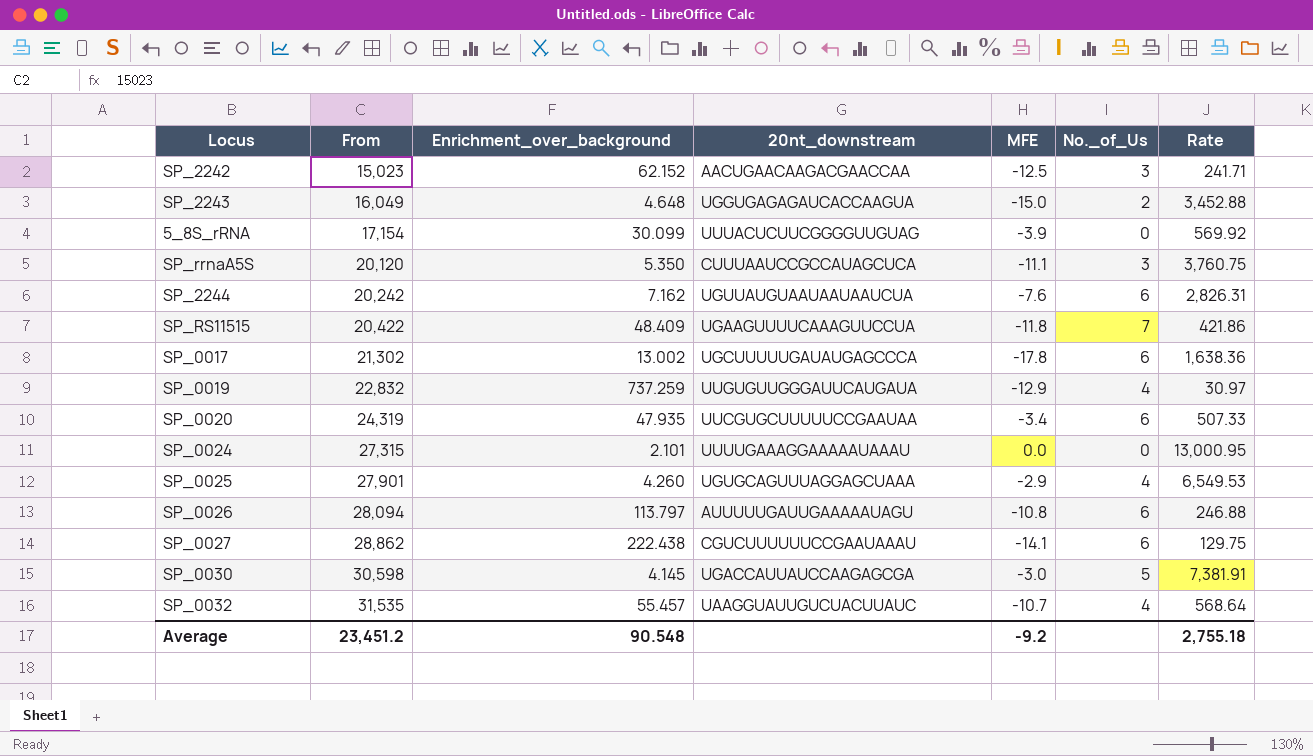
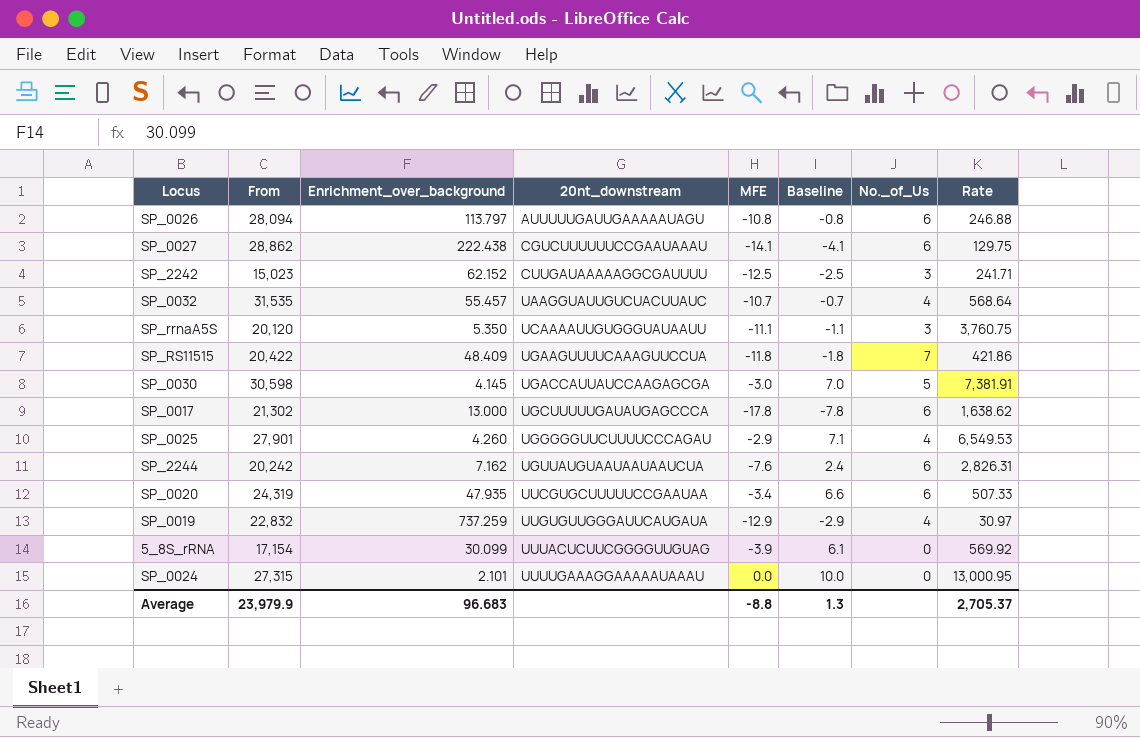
row order: From ascending -> 20nt_downstream ascending
column Baseline | formula: none -> [MFE] + 10
row SP_2243: 16,049 | 4.648 | UGGUGAGAGAUCACCAAGUA | -15.0 | 2 | 3,452.88 -> none
SP_2242 | 20nt_downstream: AACUGAACAAGACGAACCAA -> CUUGAUAAAAAGGCGAUUUU
SP_rrnaA5S | 20nt_downstream: CUUUAAUCCGCCAUAGCUCA -> UCAAAAUUGUGGGUAUAAUU
SP_0017 | Enrichment_over_background: 13.002 -> 13.000
SP_0017 | Rate: 1,638.36 -> 1,638.62
SP_0025 | 20nt_downstream: UGUGCAGUUUAGGAGCUAAA -> UGGGGGUUCUUUUCCCAGAU
Average | From: 23,451.2 -> 23,979.9
Average | Enrichment_over_background: 90.548 -> 96.683
Average | MFE: -9.2 -> -8.8
Average | Rate: 2,755.18 -> 2,705.37

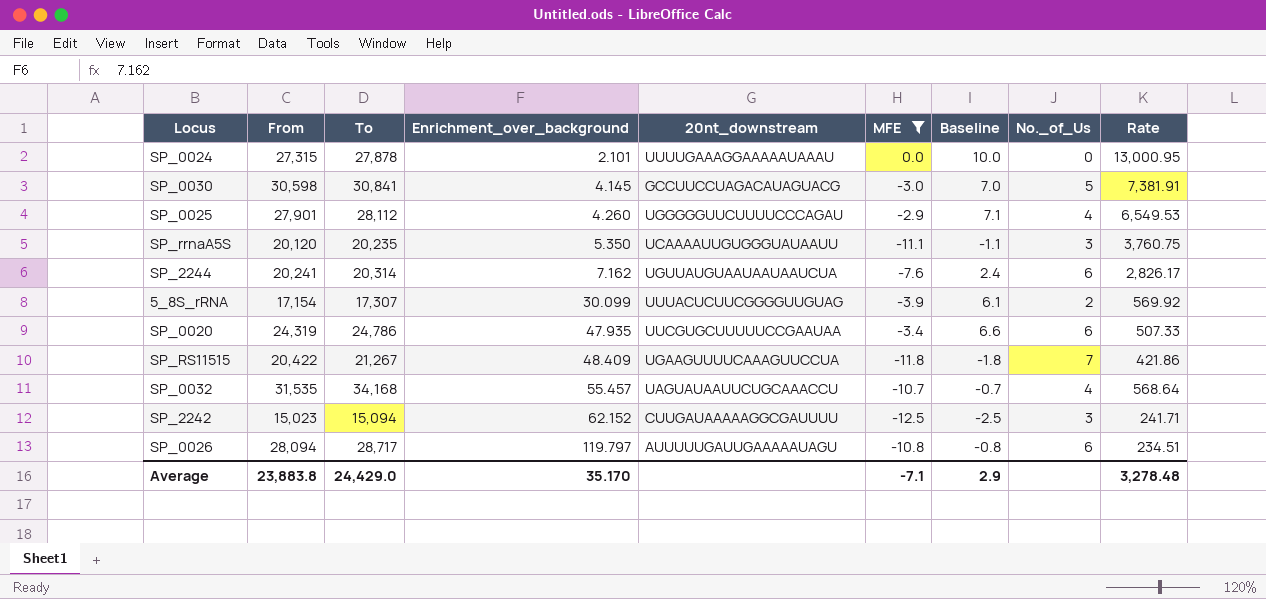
filter: none -> MFE >= -12.5
row order: 20nt_downstream ascending -> Enrichment_over_background ascending
column To | position: none -> 3
SP_0030 | 20nt_downstream: UGACCAUUAUCCAAGAGCGA -> GCCUUCCUAGACAUAGUACG
SP_2244 | From: 20,242 -> 20,241
SP_2244 | Rate: 2,826.31 -> 2,826.17
5_8S_rRNA | No._of_Us: 0 -> 2
SP_0032 | 20nt_downstream: UAAGGUAUUGUCUACUUAUC -> UAGUAUAAUUCUGCAAACCU
SP_0026 | Enrichment_over_background: 113.797 -> 119.797
SP_0026 | Rate: 246.88 -> 234.51
Average | From: 23,979.9 -> 23,883.8
Average | Enrichment_over_background: 96.683 -> 35.170
Average | MFE: -8.8 -> -7.1
Average | Baseline: 1.3 -> 2.9
Average | Rate: 2,705.37 -> 3,278.48

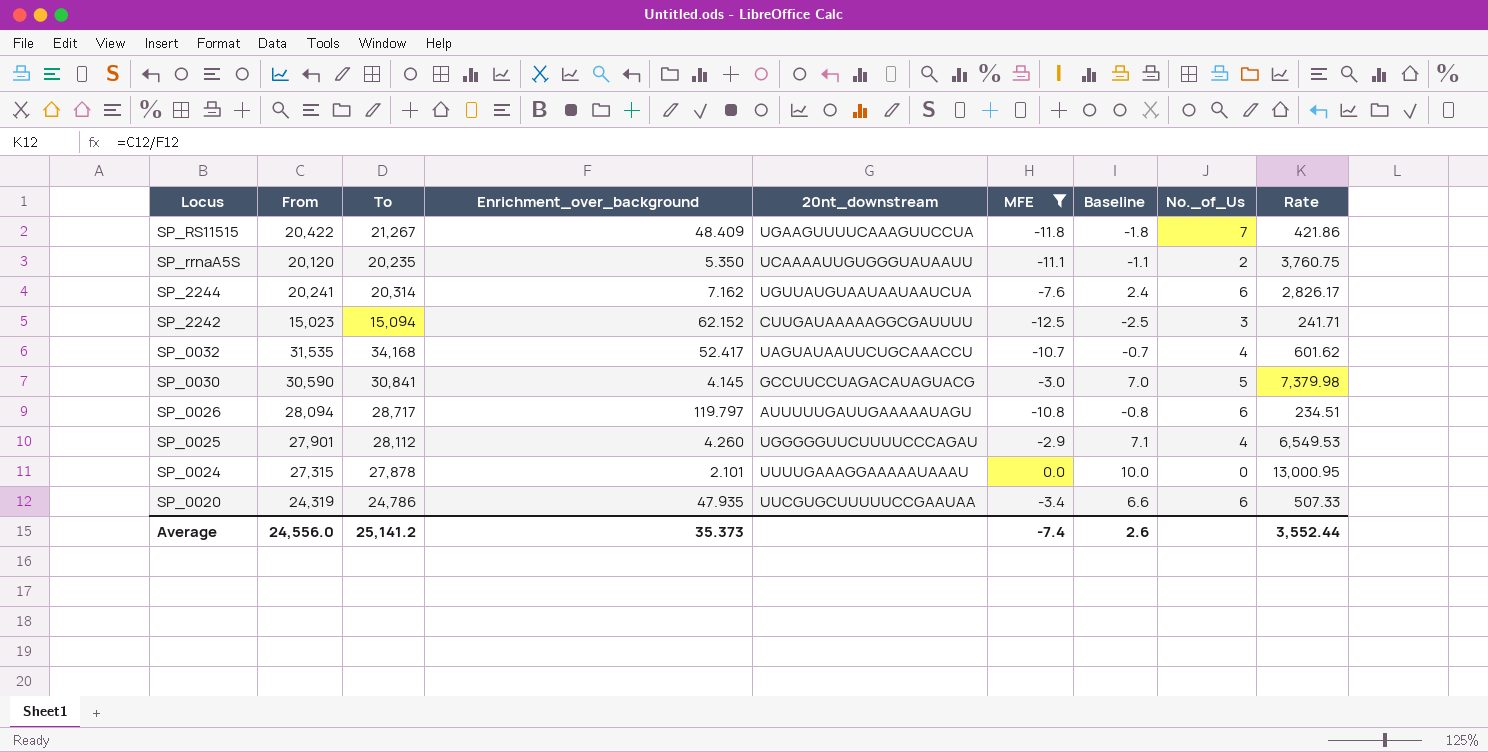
row order: Enrichment_over_background ascending -> Locus descending
row 5_8S_rRNA: 17,154 | 17,307 | 30.099 | UUUACUCUUCGGGGUUGUAG | -3.9 | 6.1 | 2 | 569.92 -> none
SP_rrnaA5S | No._of_Us: 3 -> 2
SP_0032 | Enrichment_over_background: 55.457 -> 52.417
SP_0032 | Rate: 568.64 -> 601.62
SP_0030 | From: 30,598 -> 30,590
SP_0030 | Rate: 7,381.91 -> 7,379.98
Average | From: 23,883.8 -> 24,556.0
Average | To: 24,429.0 -> 25,141.2
Average | Enrichment_over_background: 35.170 -> 35.373
Average | MFE: -7.1 -> -7.4
Average | Baseline: 2.9 -> 2.6
Average | Rate: 3,278.48 -> 3,552.44

